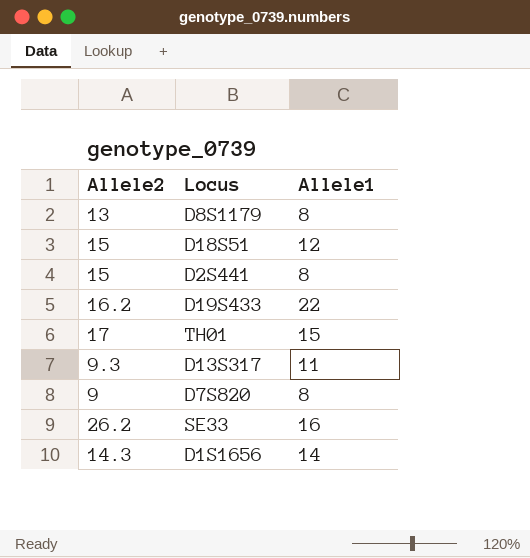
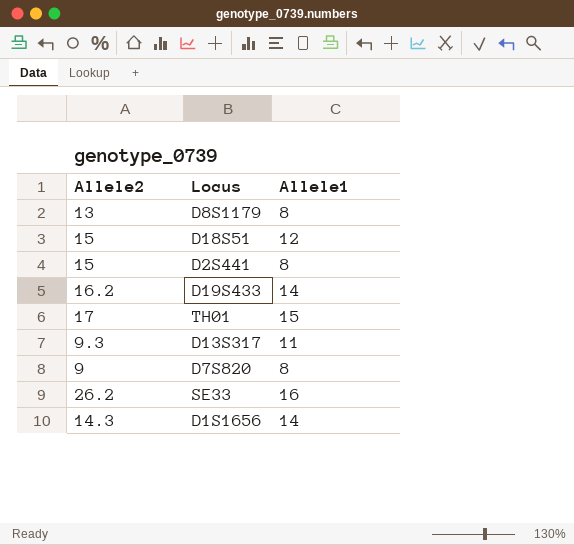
D19S433 | Allele1: 22 -> 14

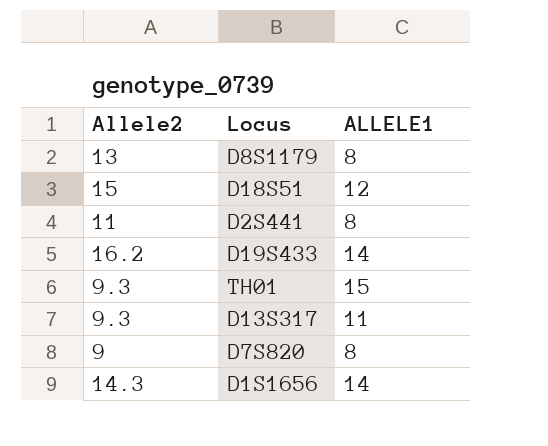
column name: Allele1 -> ALLELE1
row SE33: 26.2 | 16 -> none
D2S441 | Allele2: 15 -> 11
TH01 | Allele2: 17 -> 9.3

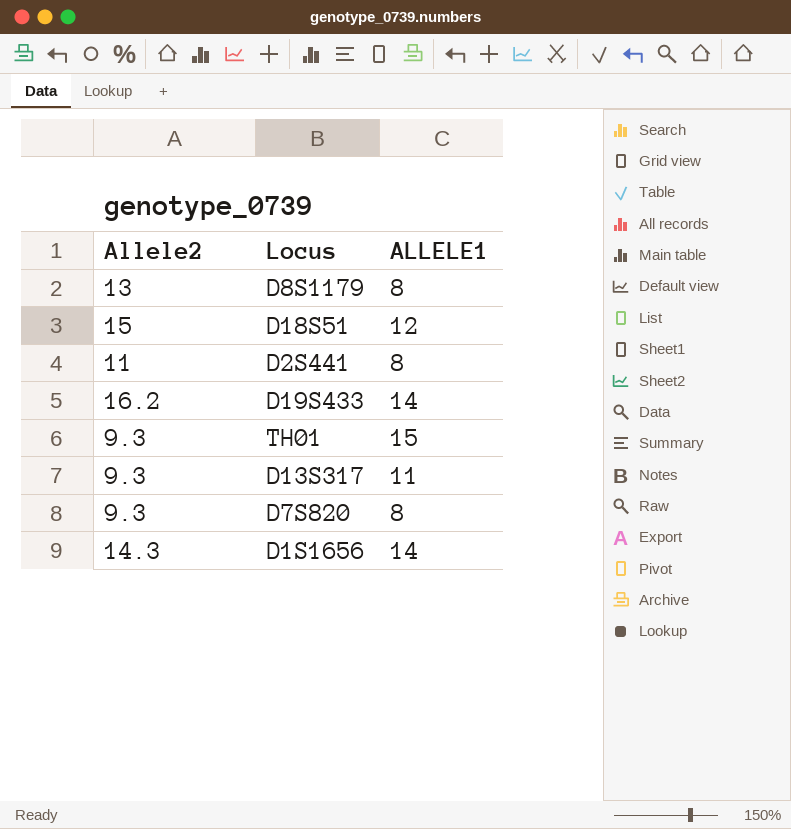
D7S820 | Allele2: 9 -> 9.3

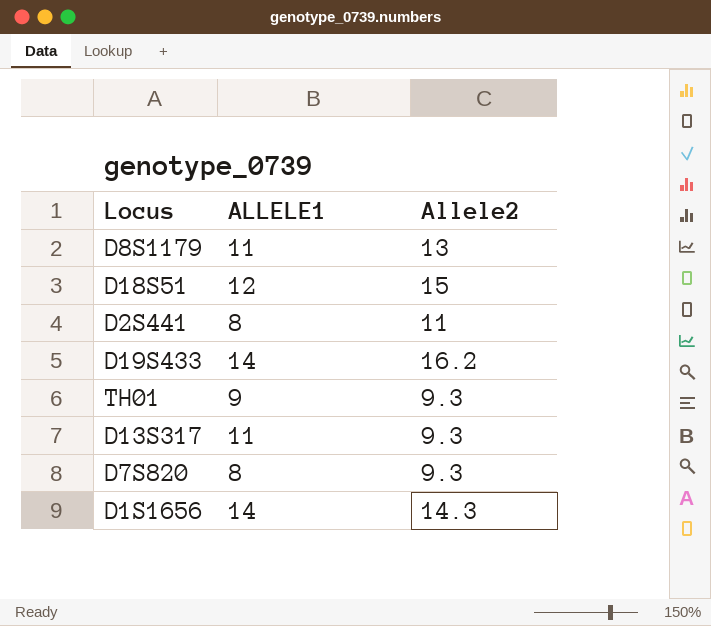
column Allele2 | position: 1 -> 3
D8S1179 | ALLELE1: 8 -> 11
TH01 | ALLELE1: 15 -> 9

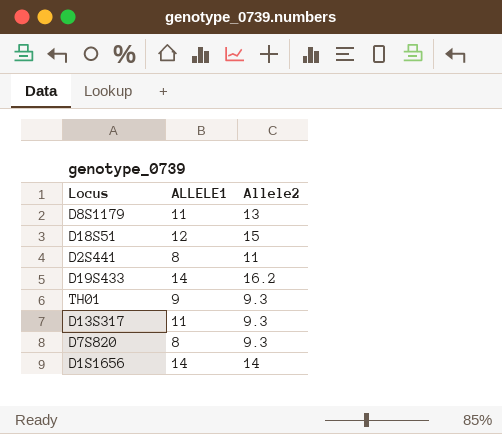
D1S1656 | Allele2: 14.3 -> 14

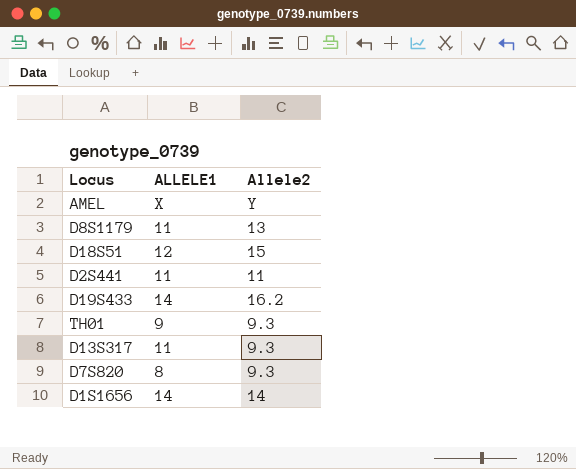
row AMEL: none -> X | Y
D2S441 | ALLELE1: 8 -> 11

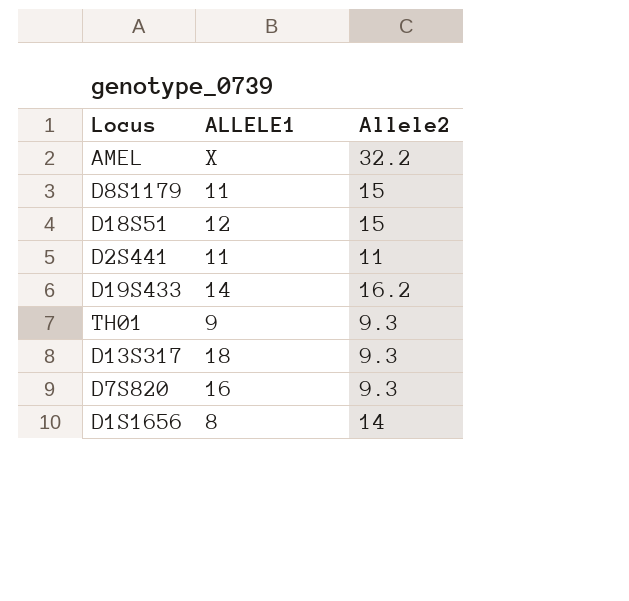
AMEL | Allele2: Y -> 32.2
D8S1179 | Allele2: 13 -> 15
D13S317 | ALLELE1: 11 -> 18
D7S820 | ALLELE1: 8 -> 16
D1S1656 | ALLELE1: 14 -> 8

